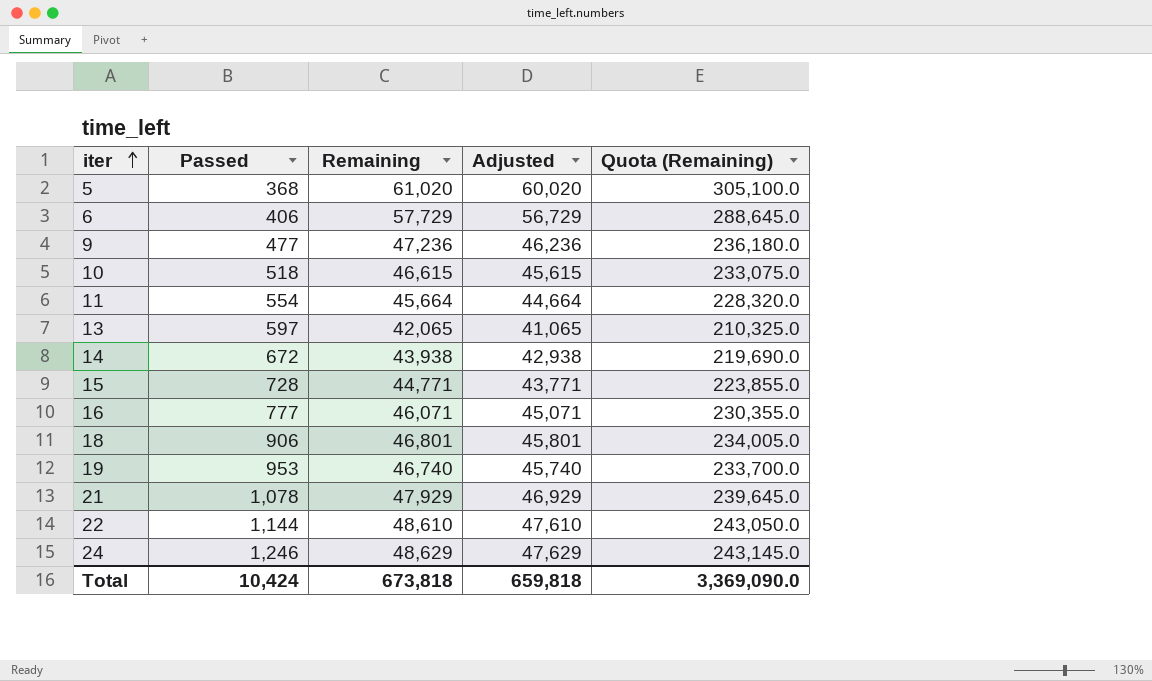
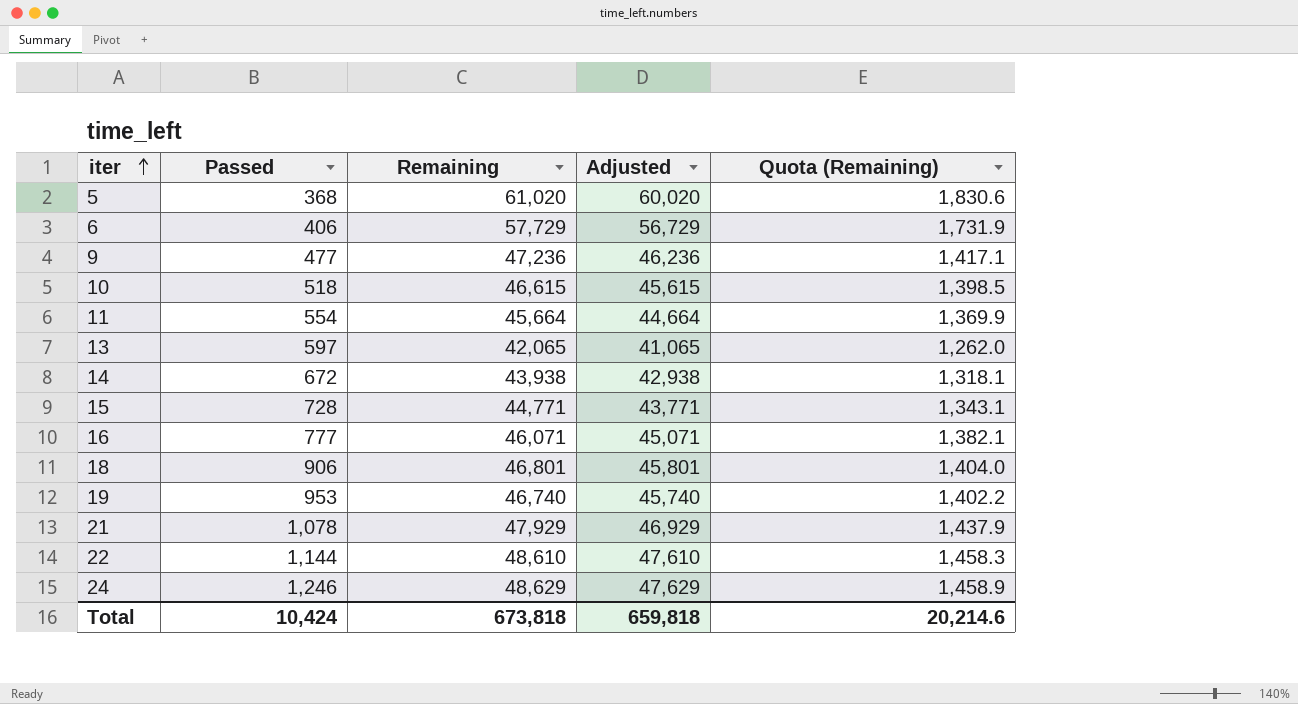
column Quota (Remaining) | formula: [Remaining] * 5 -> [Remaining] * 0.03
Total | Quota (Remaining): 3,369,090.0 -> 20,214.6

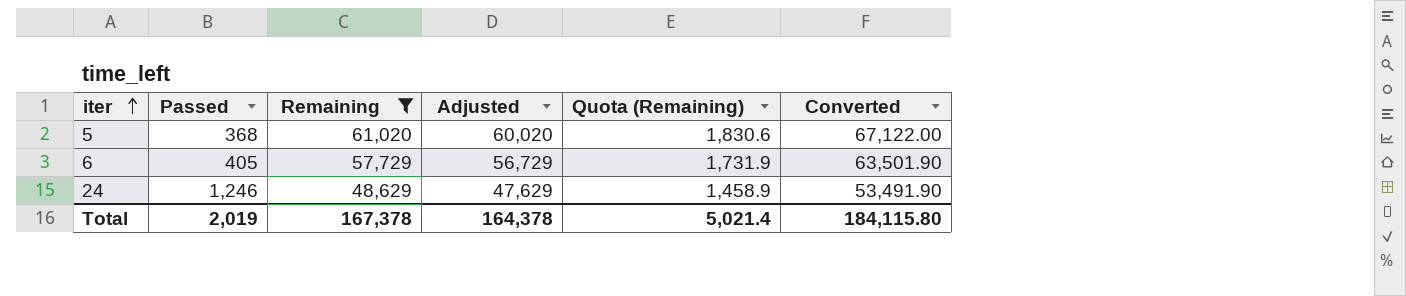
filter: none -> Remaining >= 48,629
column Converted | formula: none -> [Remaining] * 1.1
6 | Passed: 406 -> 405
Total | Passed: 10,424 -> 2,019
Total | Remaining: 673,818 -> 167,378
Total | Adjusted: 659,818 -> 164,378
Total | Quota (Remaining): 20,214.6 -> 5,021.4

